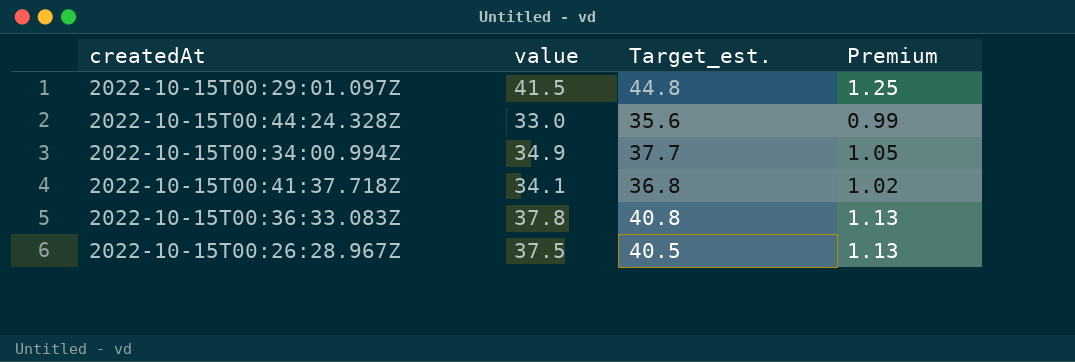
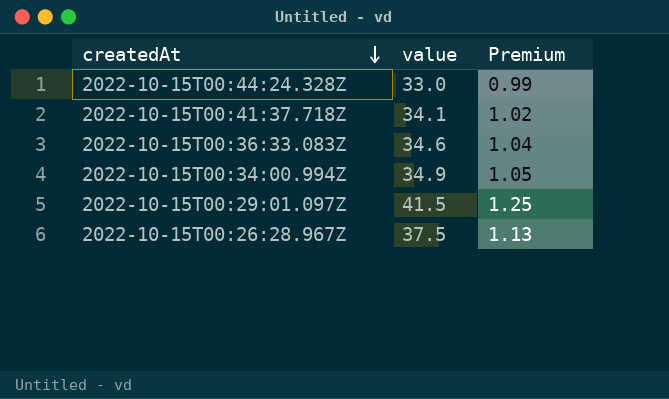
row order: none -> createdAt descending
column Target_est. | formula: [value] * 1.08 -> none
2022-10-15T00:36:33.083Z | value: 37.8 -> 34.6
2022-10-15T00:36:33.083Z | Premium: 1.13 -> 1.04

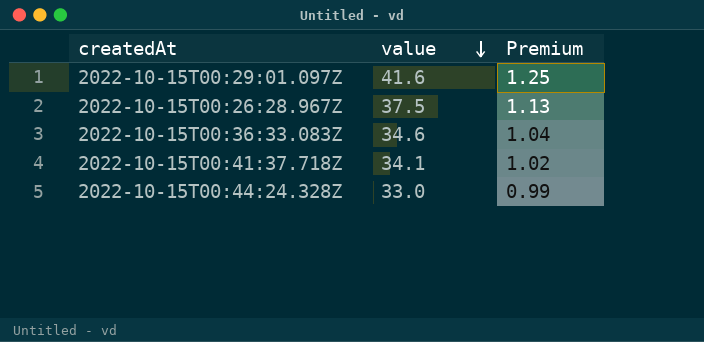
row order: createdAt descending -> value descending
row 2022-10-15T00:34:00.994Z: 34.9 | 1.05 -> none
2022-10-15T00:29:01.097Z | value: 41.5 -> 41.6

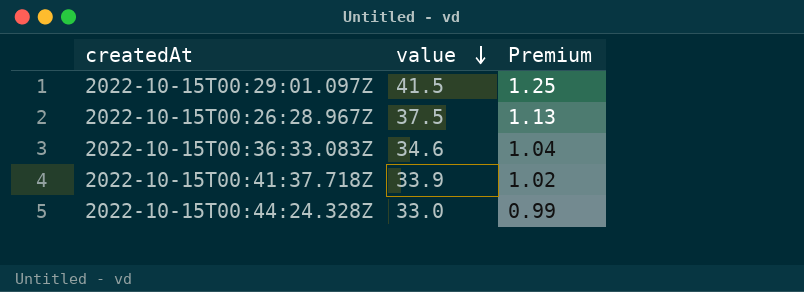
2022-10-15T00:29:01.097Z | value: 41.6 -> 41.5
2022-10-15T00:41:37.718Z | value: 34.1 -> 33.9

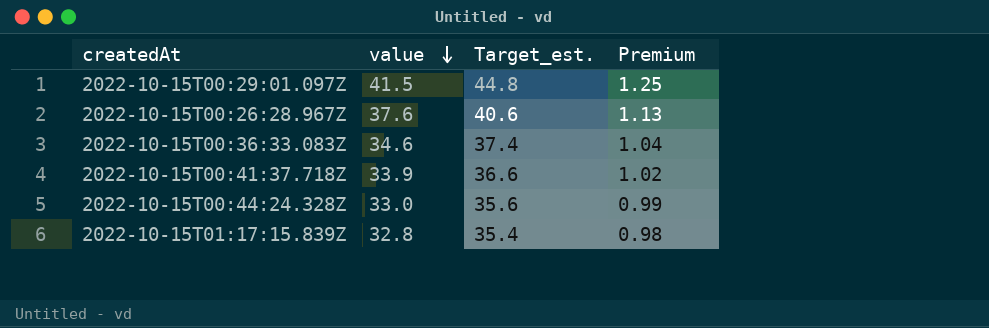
column Target_est. | formula: none -> [value] * 1.08
2022-10-15T00:26:28.967Z | value: 37.5 -> 37.6
row 2022-10-15T01:17:15.839Z: none -> 32.8 | 35.4 | 0.98

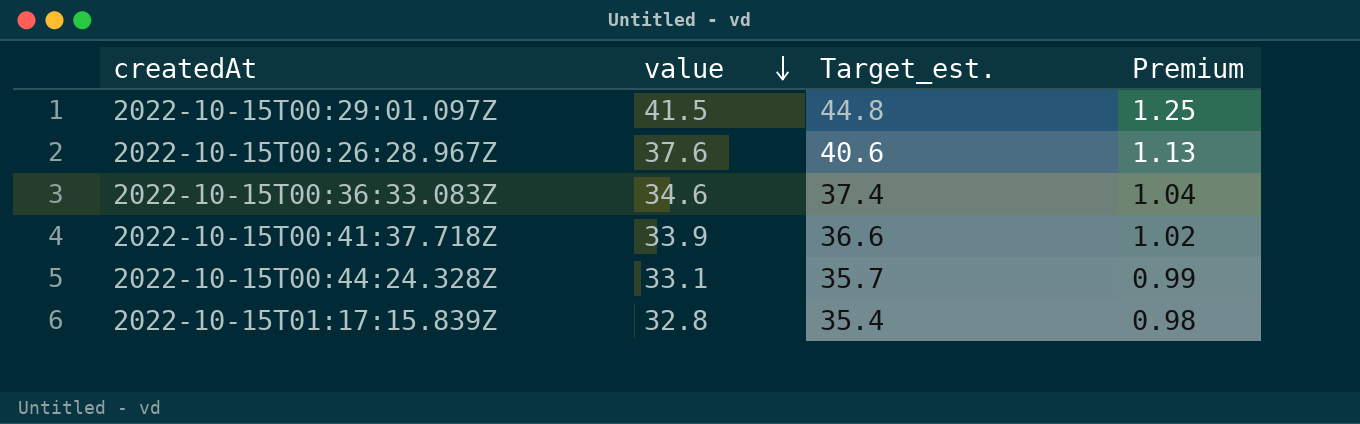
2022-10-15T00:44:24.328Z | value: 33.0 -> 33.1
2022-10-15T00:44:24.328Z | Target_est.: 35.6 -> 35.7

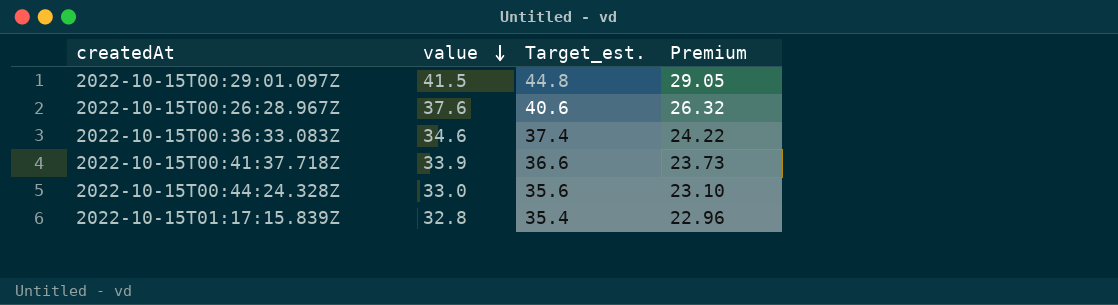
column Premium | formula: [value] * 0.03 -> [value] * 0.7
2022-10-15T00:44:24.328Z | value: 33.1 -> 33.0
2022-10-15T00:44:24.328Z | Target_est.: 35.7 -> 35.6

